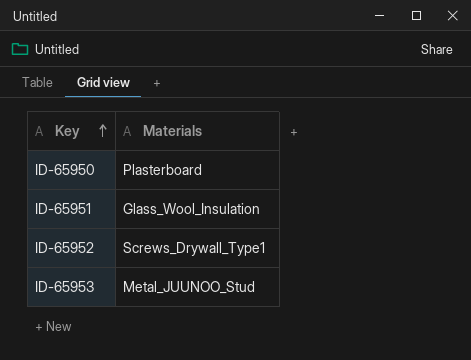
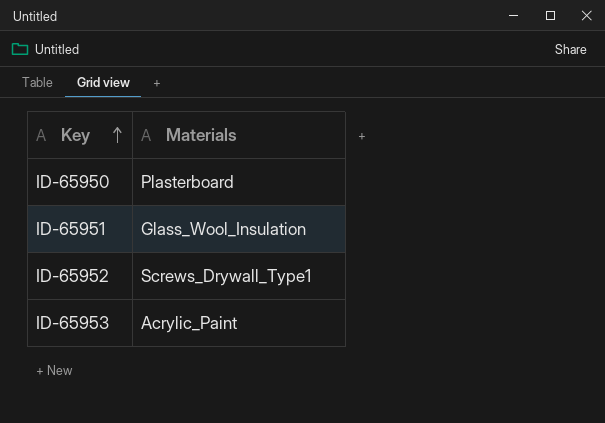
ID-65953 | Materials: Metal_JUUNOO_Stud -> Acrylic_Paint

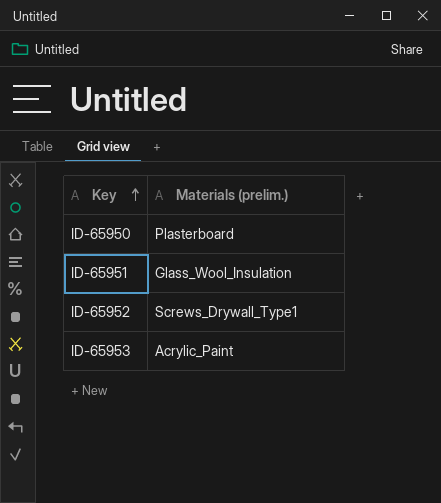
column name: Materials -> Materials (prelim.)

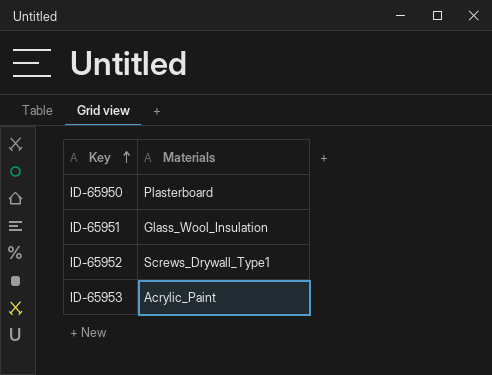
column name: Materials (prelim.) -> Materials

